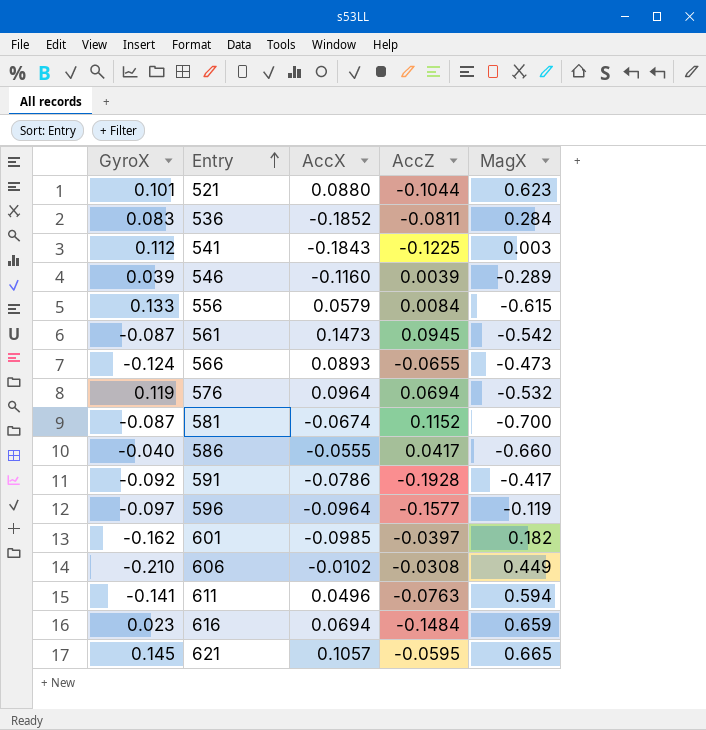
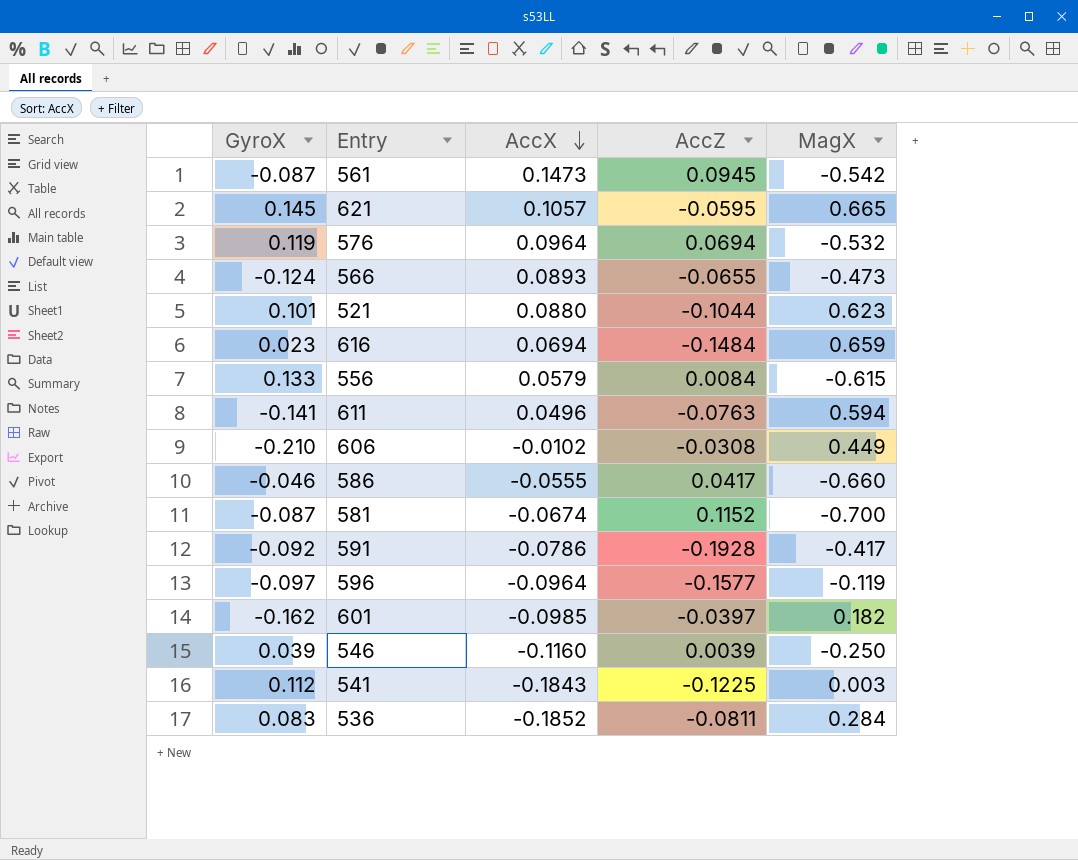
row order: Entry ascending -> AccX descending
586 | GyroX: -0.040 -> -0.046
546 | MagX: -0.289 -> -0.250

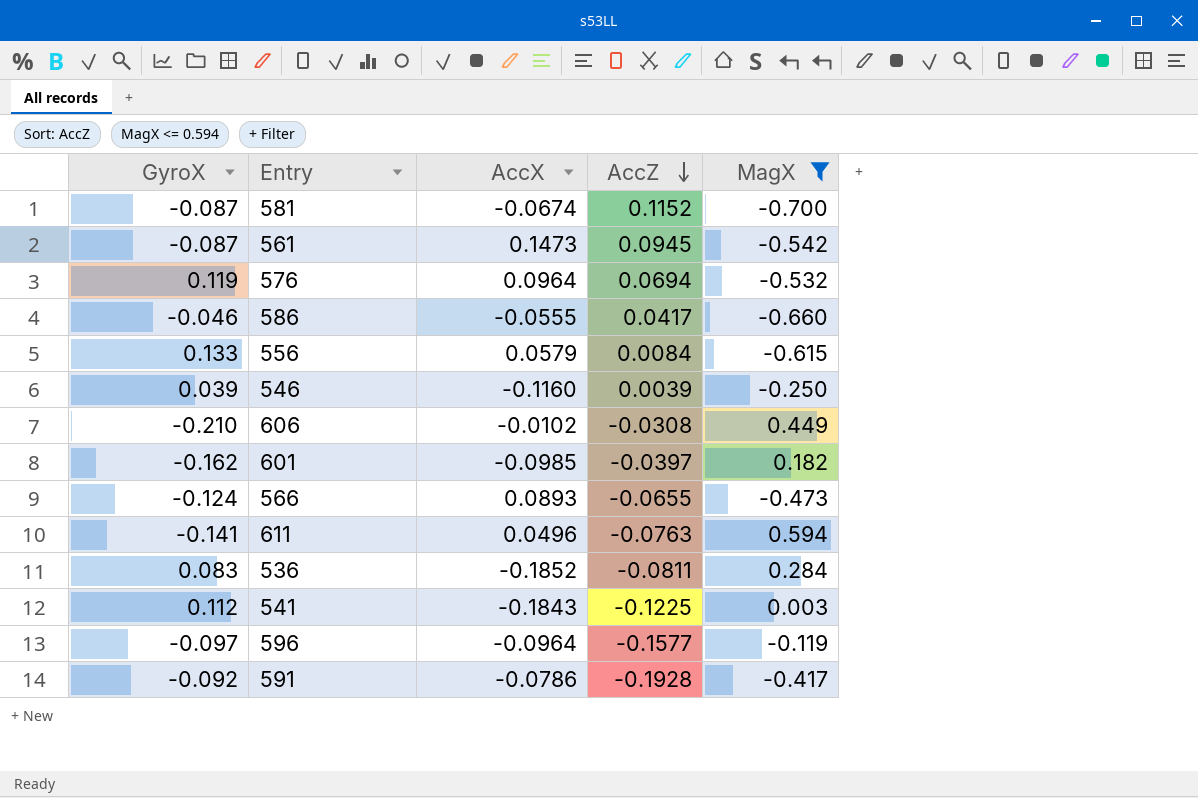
filter: none -> MagX <= 0.594
row order: AccX descending -> AccZ descending

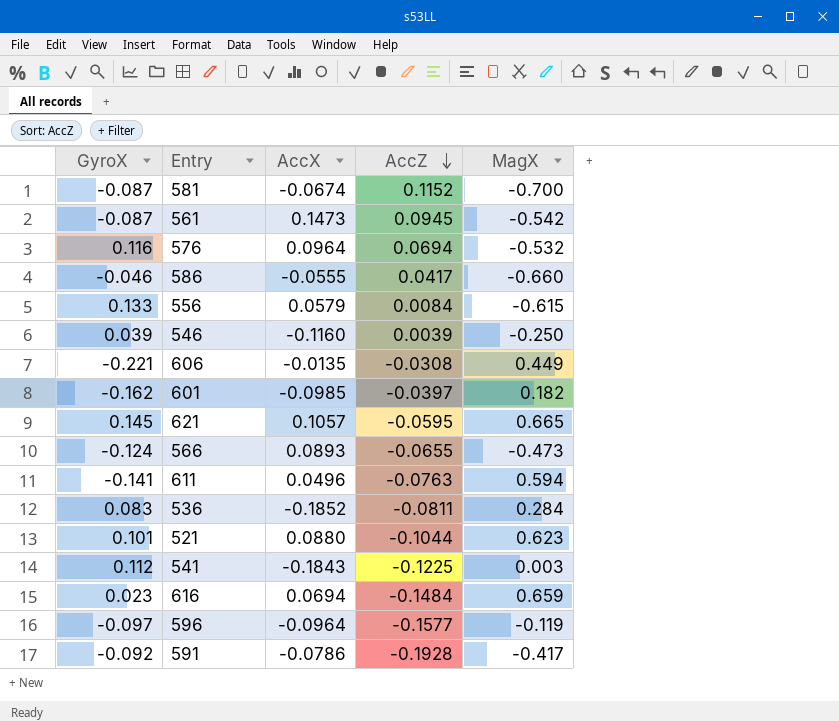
filter: MagX <= 0.594 -> none
576 | GyroX: 0.119 -> 0.116
606 | GyroX: -0.210 -> -0.221
606 | AccX: -0.0102 -> -0.0135

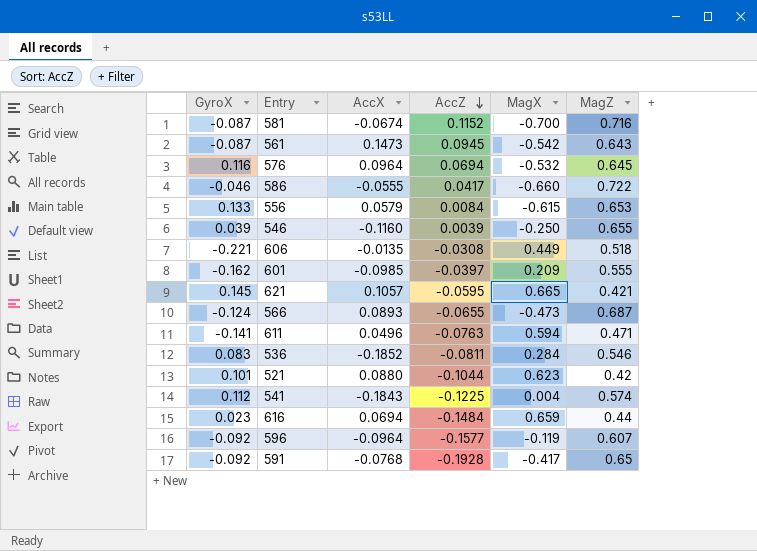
column MagZ | position: none -> 6
601 | MagX: 0.182 -> 0.209
541 | MagX: 0.003 -> 0.004
596 | GyroX: -0.097 -> -0.092
591 | AccX: -0.0786 -> -0.0768

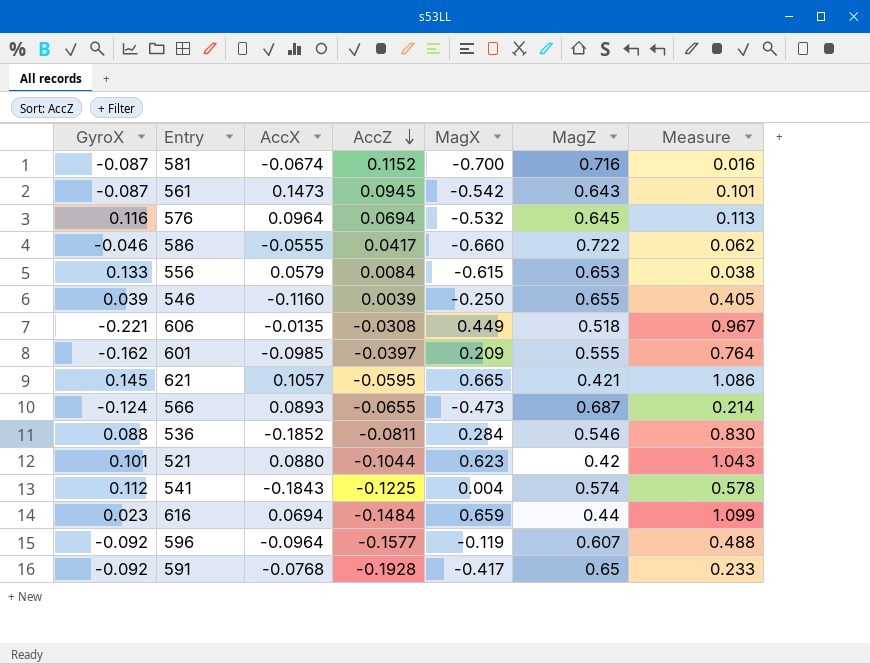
column Measure | formula: none -> [MagX] + [MagZ]
row 611: -0.141 | 0.0496 | -0.0763 | 0.594 | 0.471 -> none
536 | GyroX: 0.083 -> 0.088

